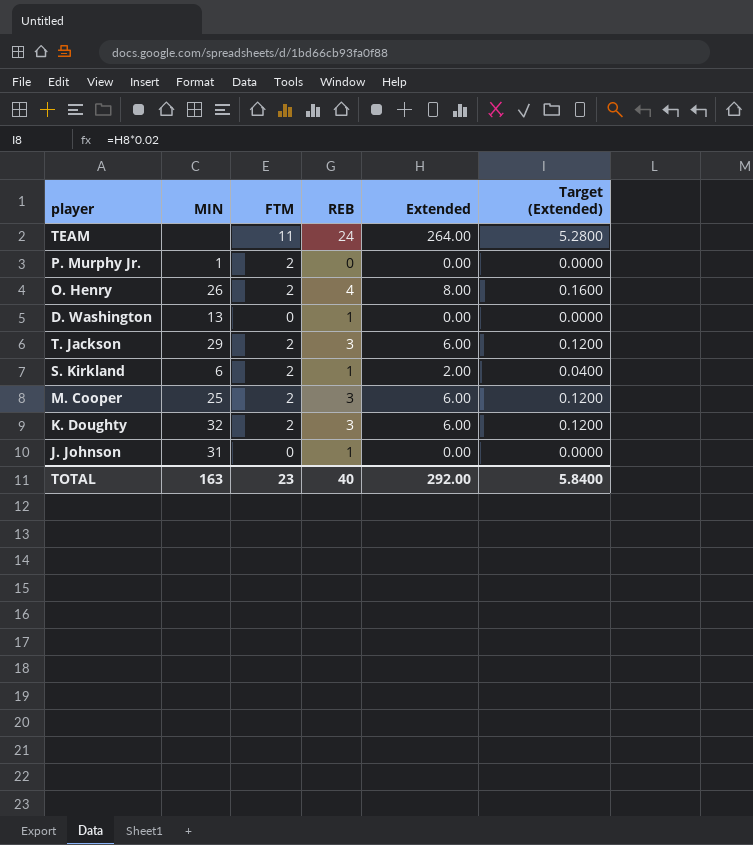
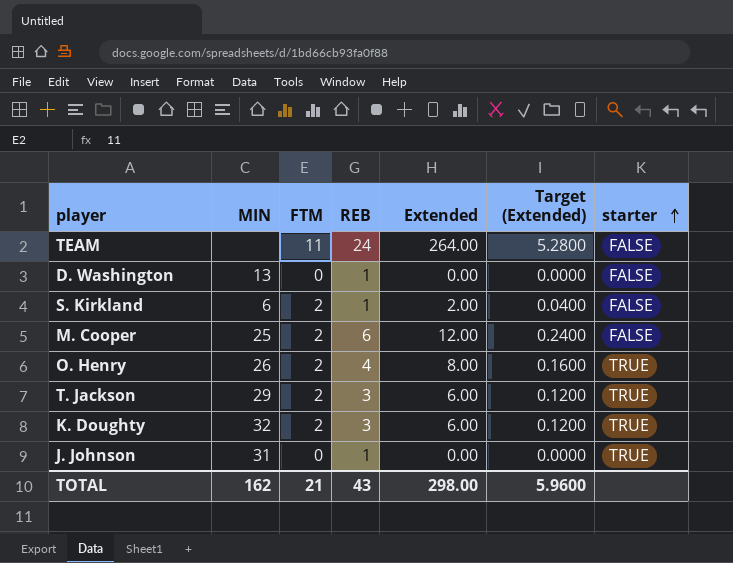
row order: none -> starter ascending
column starter | position: none -> 7
row P. Murphy Jr.: 1 | 2 | 0 | 0.00 | 0.0000 -> none
M. Cooper | REB: 3 -> 6
M. Cooper | Extended: 6.00 -> 12.00
M. Cooper | Target (Extended): 0.1200 -> 0.2400
TOTAL | MIN: 163 -> 162
TOTAL | FTM: 23 -> 21
TOTAL | REB: 40 -> 43
TOTAL | Extended: 292.00 -> 298.00
TOTAL | Target (Extended): 5.8400 -> 5.9600

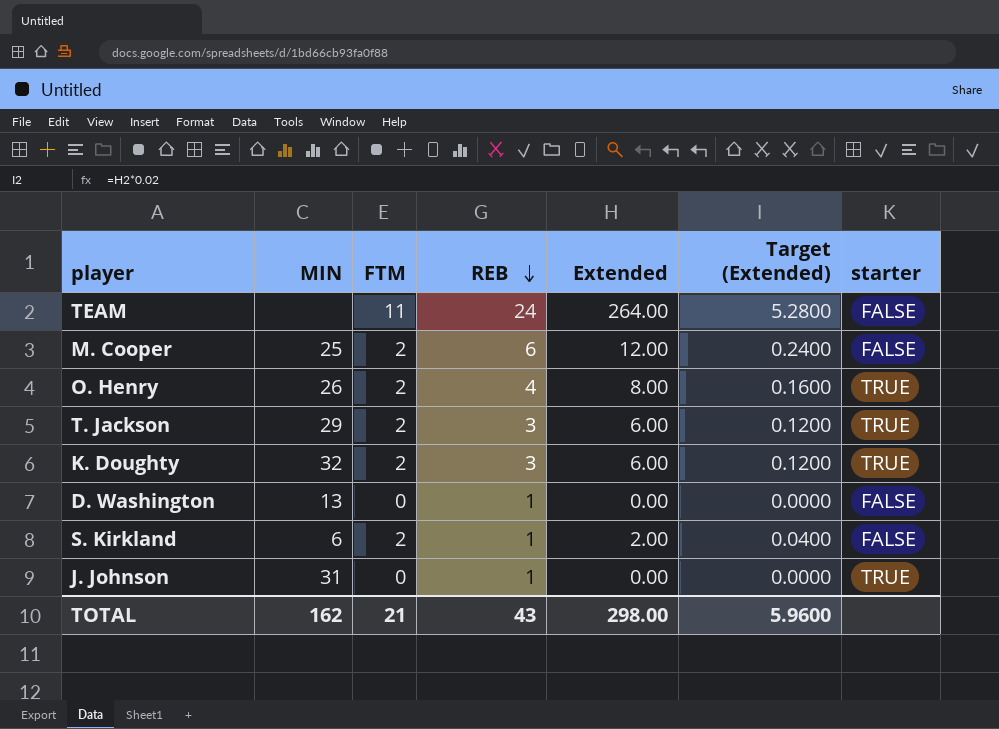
row order: starter ascending -> REB descending

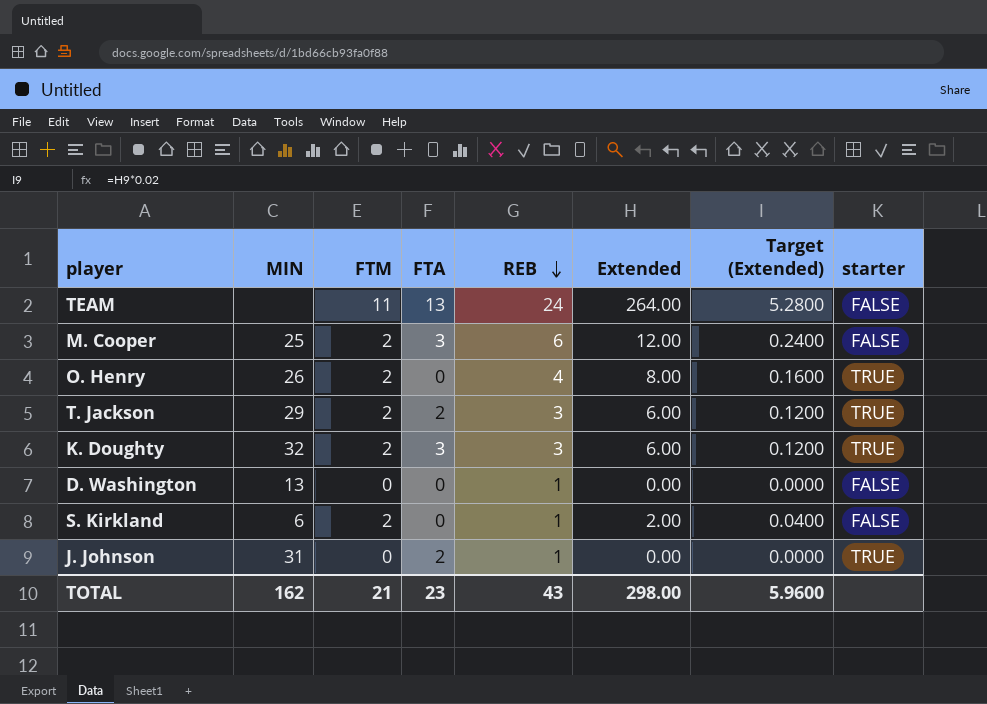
column FTA | position: none -> 4

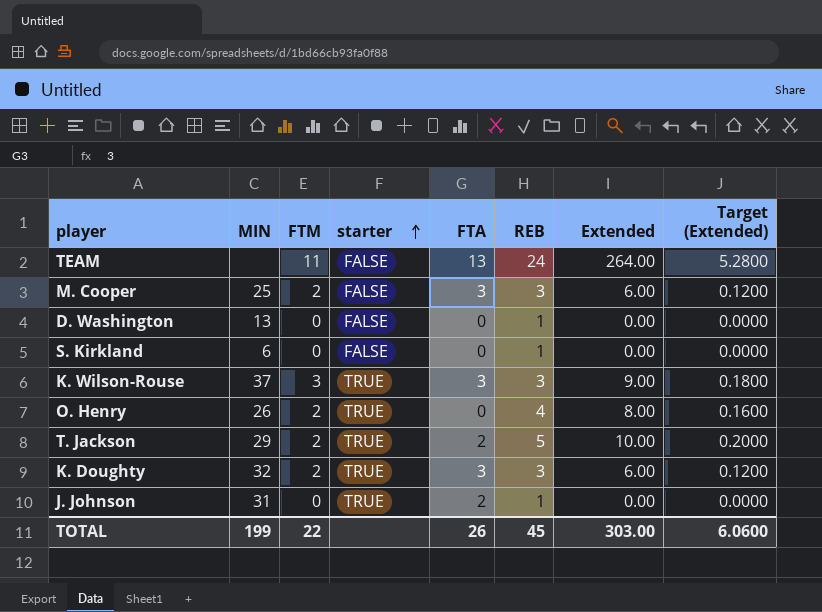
row order: REB descending -> starter ascending
column starter | position: 8 -> 4
M. Cooper | REB: 6 -> 3
M. Cooper | Extended: 12.00 -> 6.00
M. Cooper | Target (Extended): 0.2400 -> 0.1200
S. Kirkland | FTM: 2 -> 0
S. Kirkland | Extended: 2.00 -> 0.00
S. Kirkland | Target (Extended): 0.0400 -> 0.0000
row K. Wilson-Rouse: none -> 37 | 3 | TRUE | 3 | 3 | 9.00 | 0.1800
T. Jackson | REB: 3 -> 5
T. Jackson | Extended: 6.00 -> 10.00
T. Jackson | Target (Extended): 0.1200 -> 0.2000
TOTAL | MIN: 162 -> 199
TOTAL | FTM: 21 -> 22
TOTAL | FTA: 23 -> 26
TOTAL | REB: 43 -> 45
TOTAL | Extended: 298.00 -> 303.00
TOTAL | Target (Extended): 5.9600 -> 6.0600

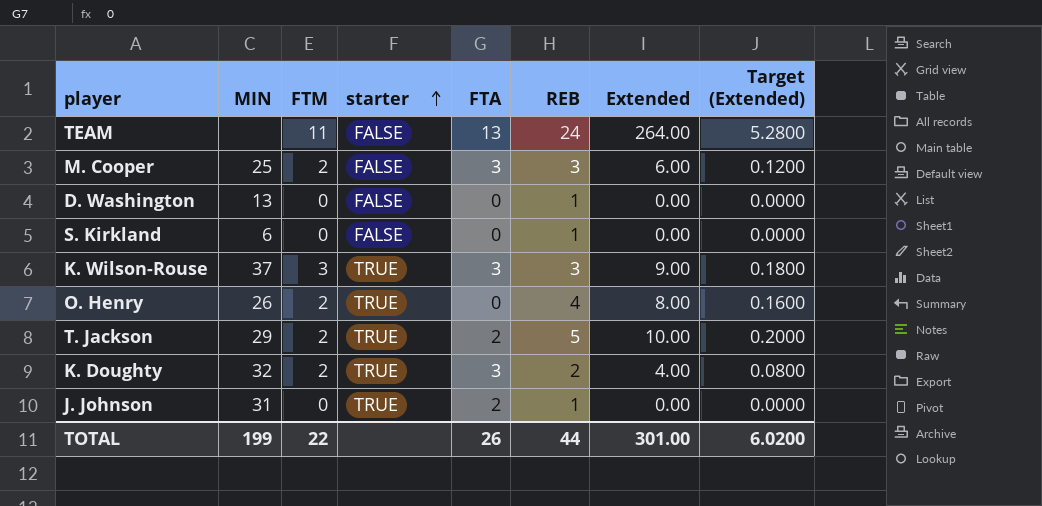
K. Doughty | REB: 3 -> 2
K. Doughty | Extended: 6.00 -> 4.00
K. Doughty | Target (Extended): 0.1200 -> 0.0800
TOTAL | REB: 45 -> 44
TOTAL | Extended: 303.00 -> 301.00
TOTAL | Target (Extended): 6.0600 -> 6.0200

